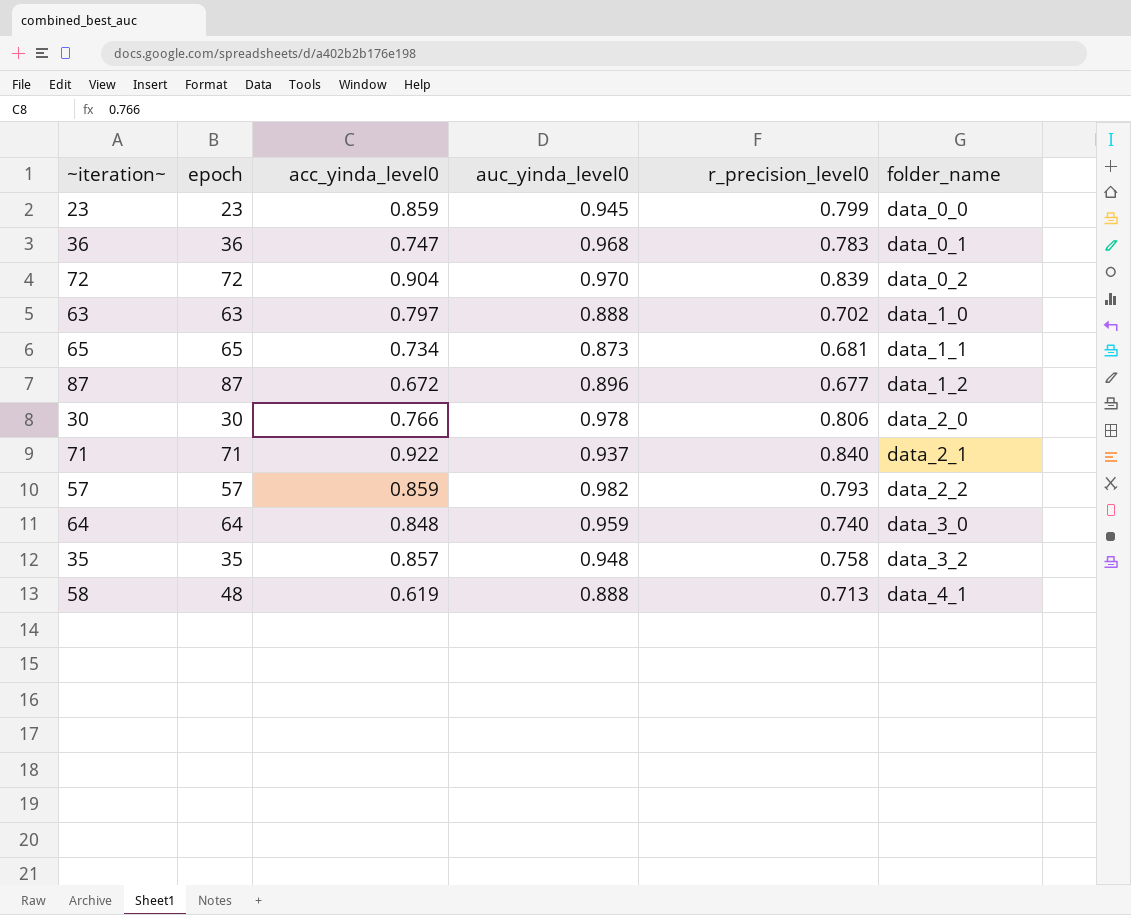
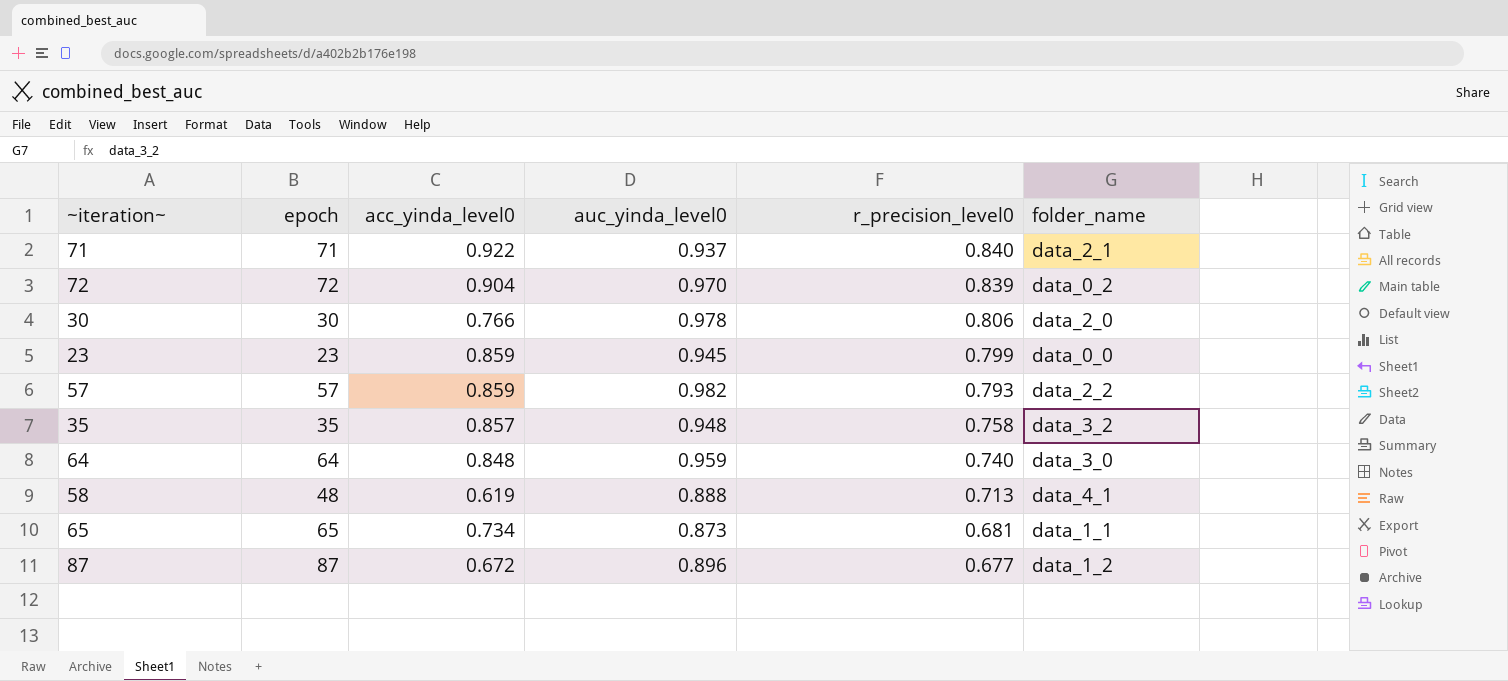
row order: folder_name ascending -> r_precision_level0 descending
row 36: 36 | 0.747 | 0.968 | 0.783 | data_0_1 -> none
row 63: 63 | 0.797 | 0.888 | 0.702 | data_1_0 -> none

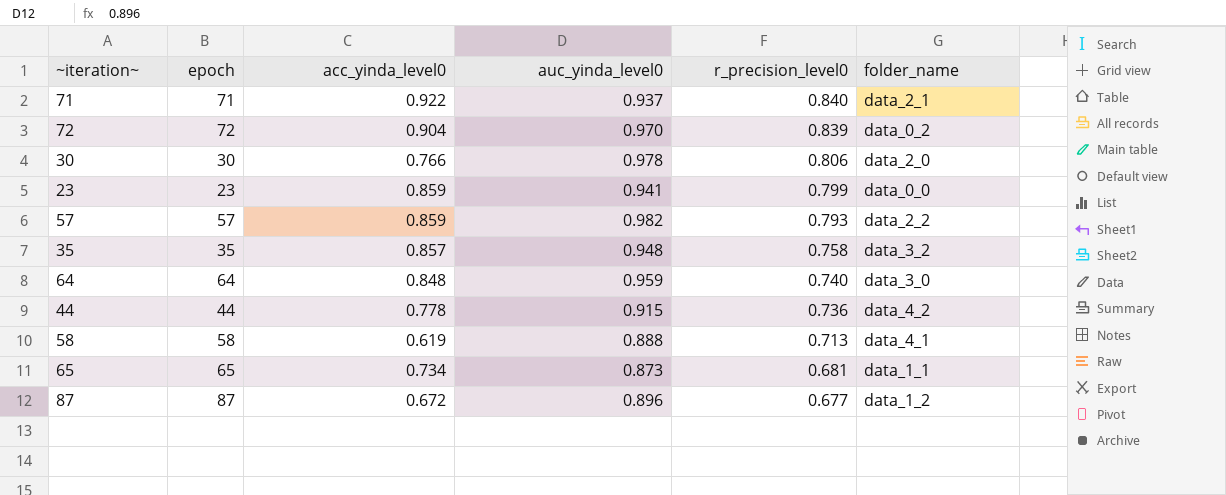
23 | auc_yinda_level0: 0.945 -> 0.941
row 44: none -> 44 | 0.778 | 0.915 | 0.736 | data_4_2
58 | epoch: 48 -> 58

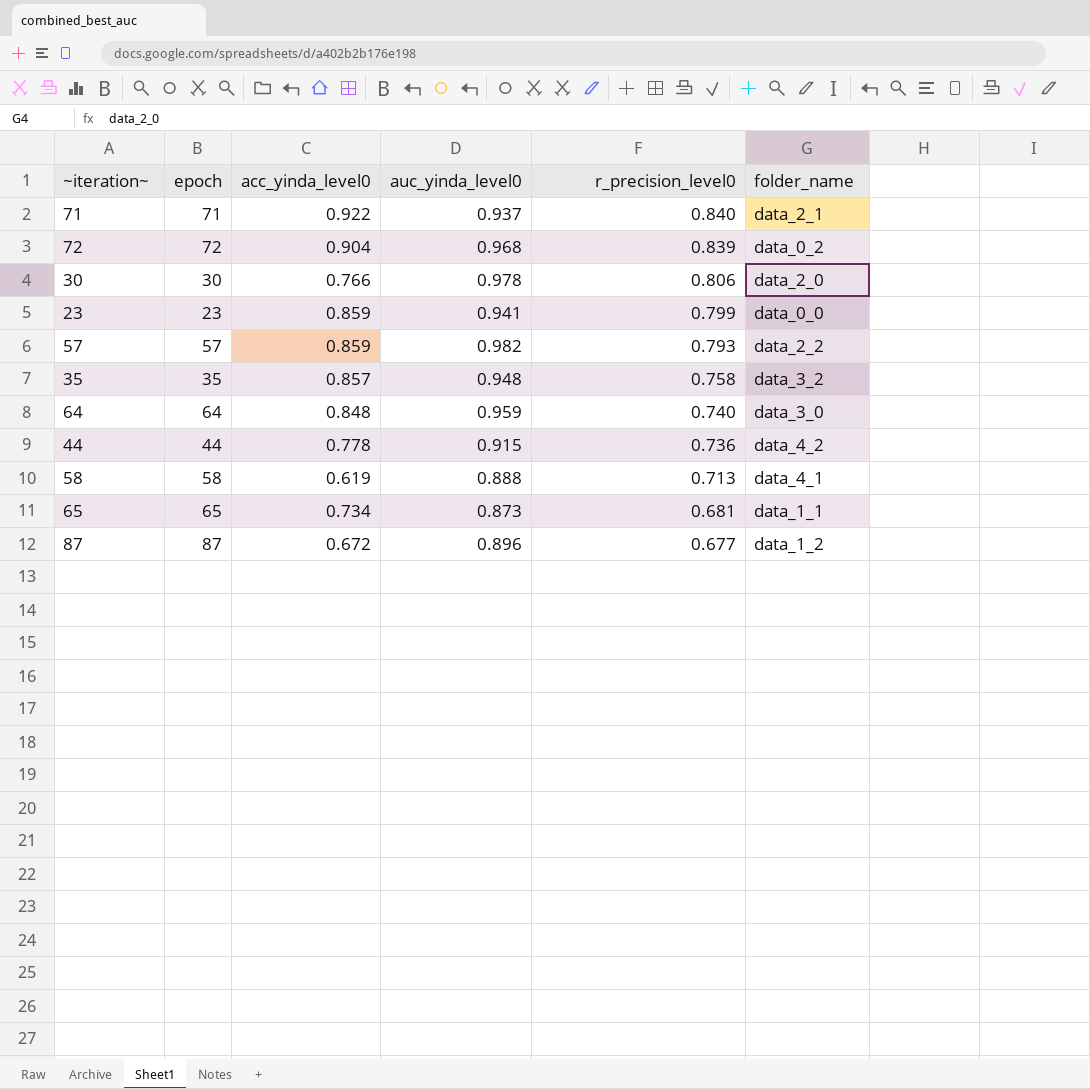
72 | auc_yinda_level0: 0.970 -> 0.968

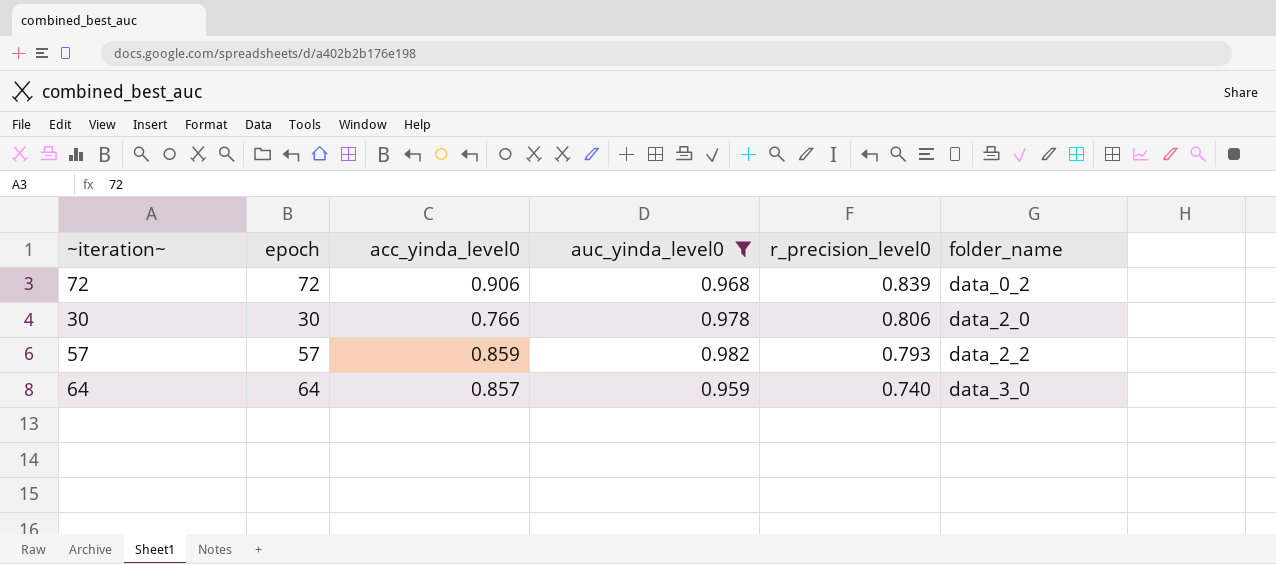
filter: none -> auc_yinda_level0 >= 0.959
72 | acc_yinda_level0: 0.904 -> 0.906
64 | acc_yinda_level0: 0.848 -> 0.857

